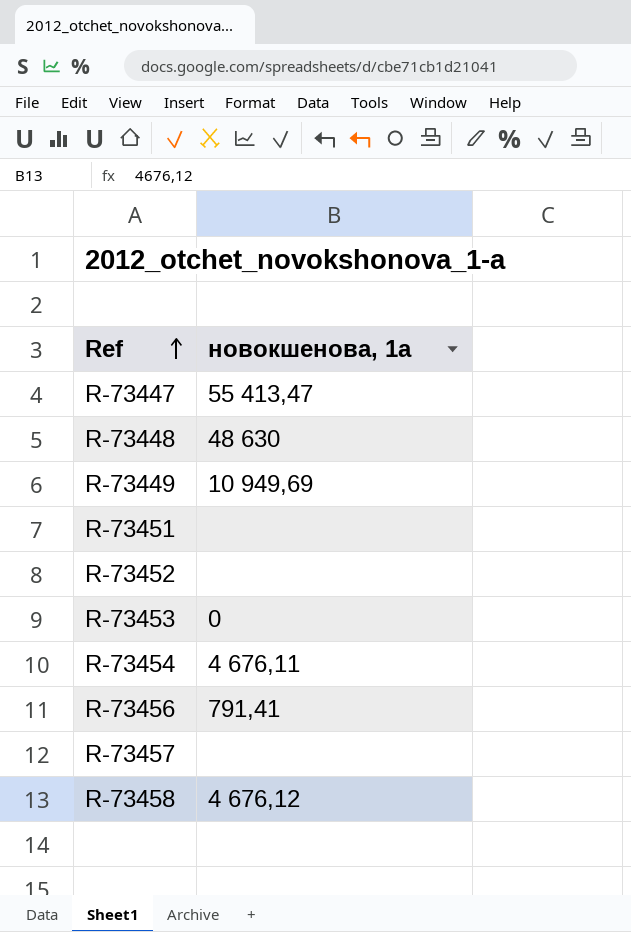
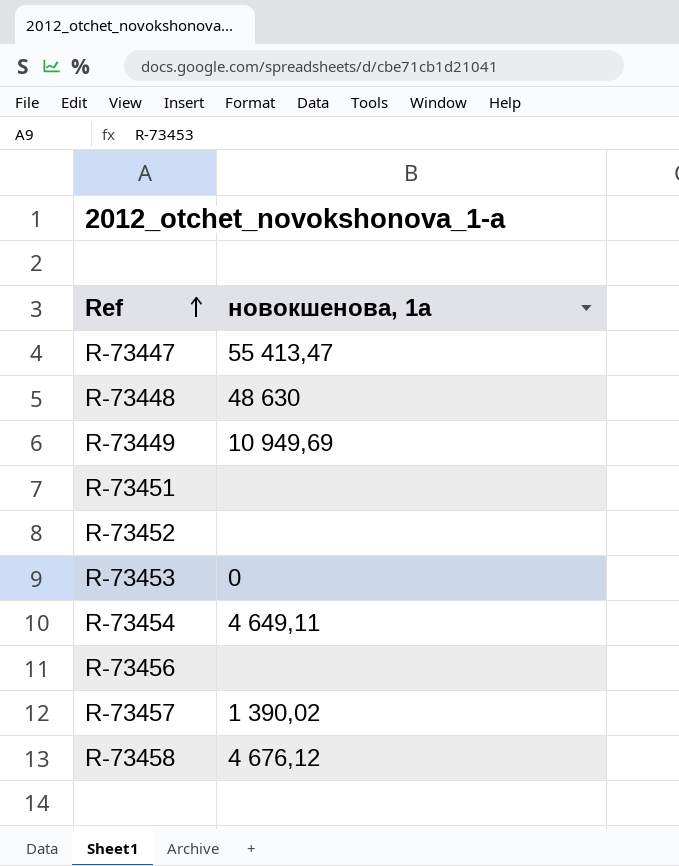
R-73454 | новокшенова, 1а: 4 676,11 -> 4 649,11
R-73456 | новокшенова, 1а: 791,41 -> none
R-73457 | новокшенова, 1а: none -> 1 390,02

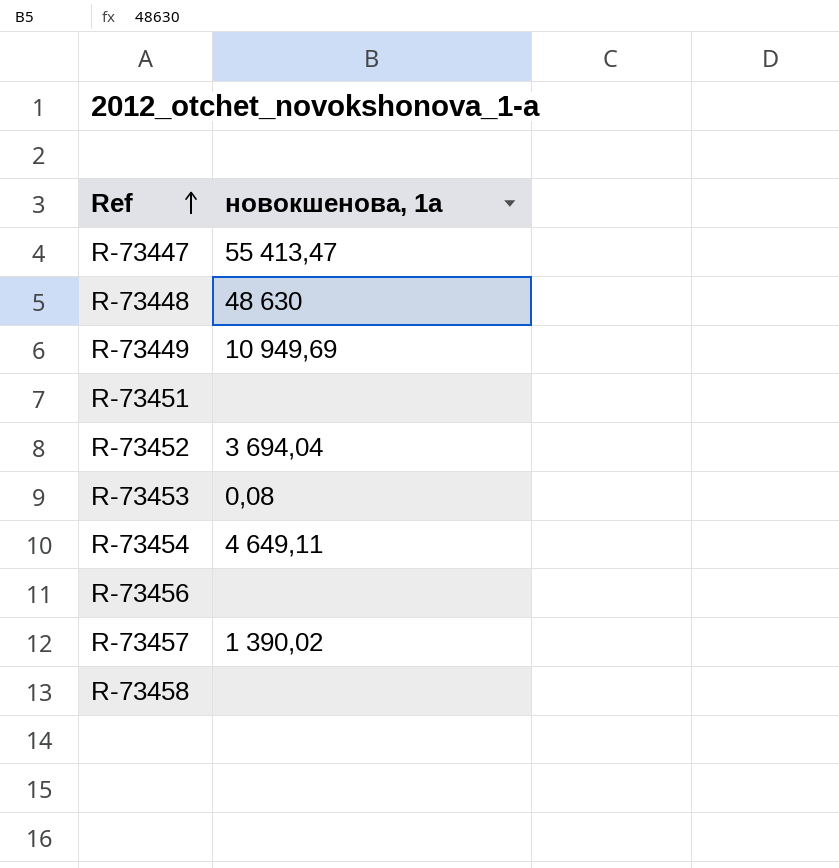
R-73452 | новокшенова, 1а: none -> 3 694,04
R-73453 | новокшенова, 1а: 0 -> 0,08
R-73458 | новокшенова, 1а: 4 676,12 -> none

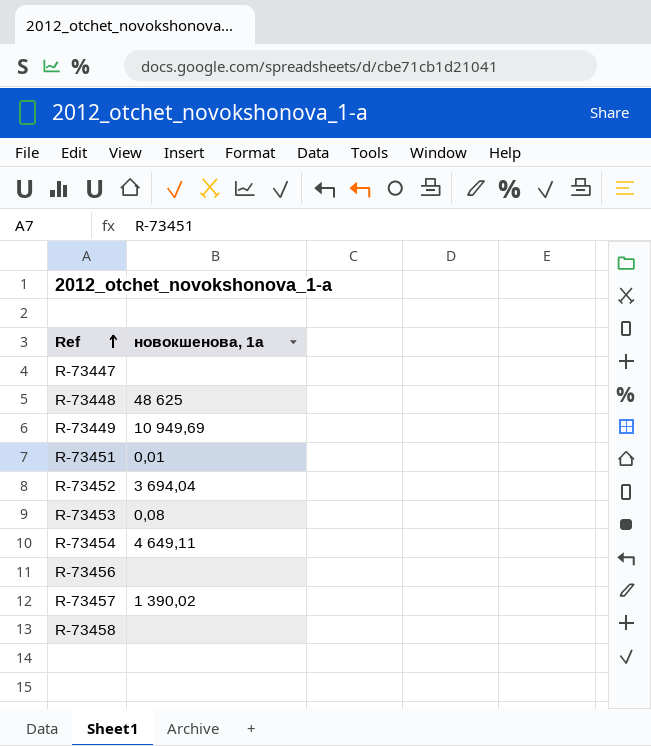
R-73447 | новокшенова, 1а: 55 413,47 -> none
R-73448 | новокшенова, 1а: 48 630 -> 48 625
R-73451 | новокшенова, 1а: none -> 0,01

